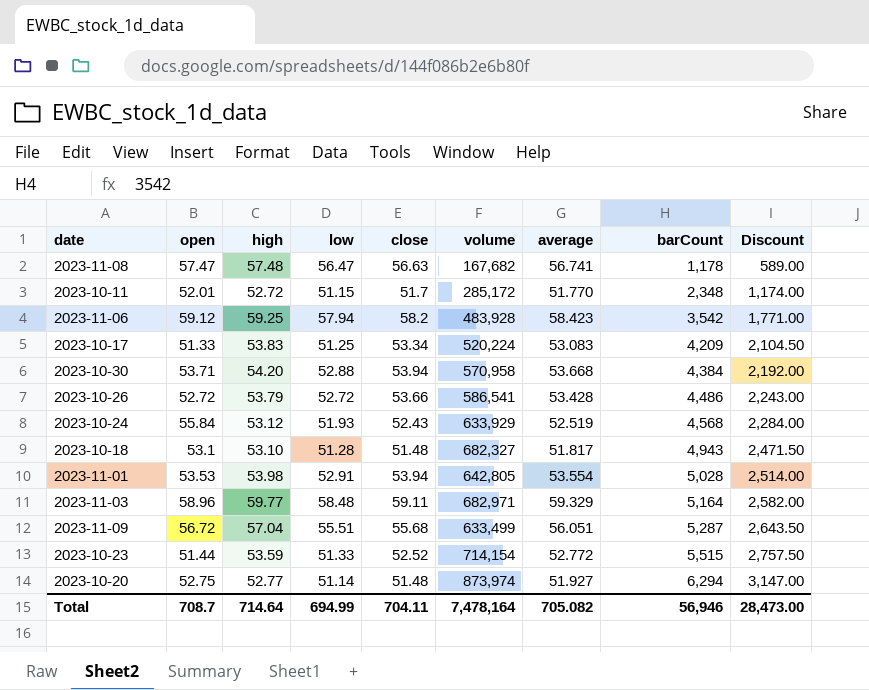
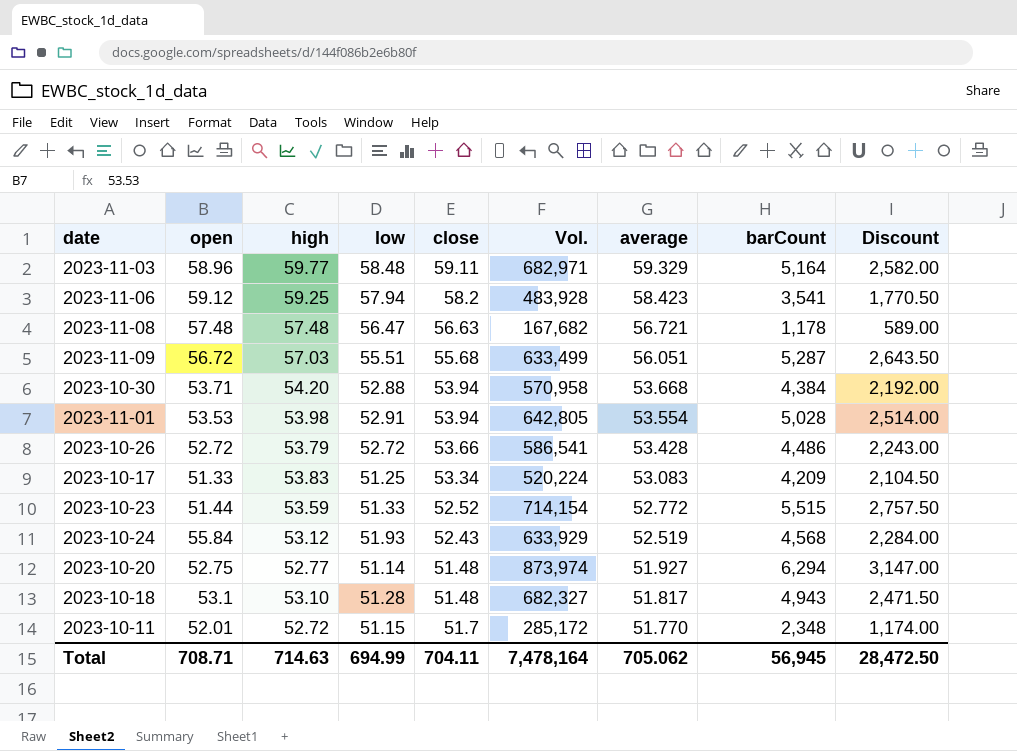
row order: barCount ascending -> average descending
column name: volume -> Vol.
2023-11-06 | barCount: 3,542 -> 3,541
2023-11-06 | Discount: 1,771.00 -> 1,770.50
2023-11-08 | open: 57.47 -> 57.48
2023-11-08 | average: 56.741 -> 56.721
2023-11-09 | high: 57.04 -> 57.03
Total | open: 708.7 -> 708.71
Total | high: 714.64 -> 714.63
Total | average: 705.082 -> 705.062
Total | barCount: 56,946 -> 56,945
Total | Discount: 28,473.00 -> 28,472.50

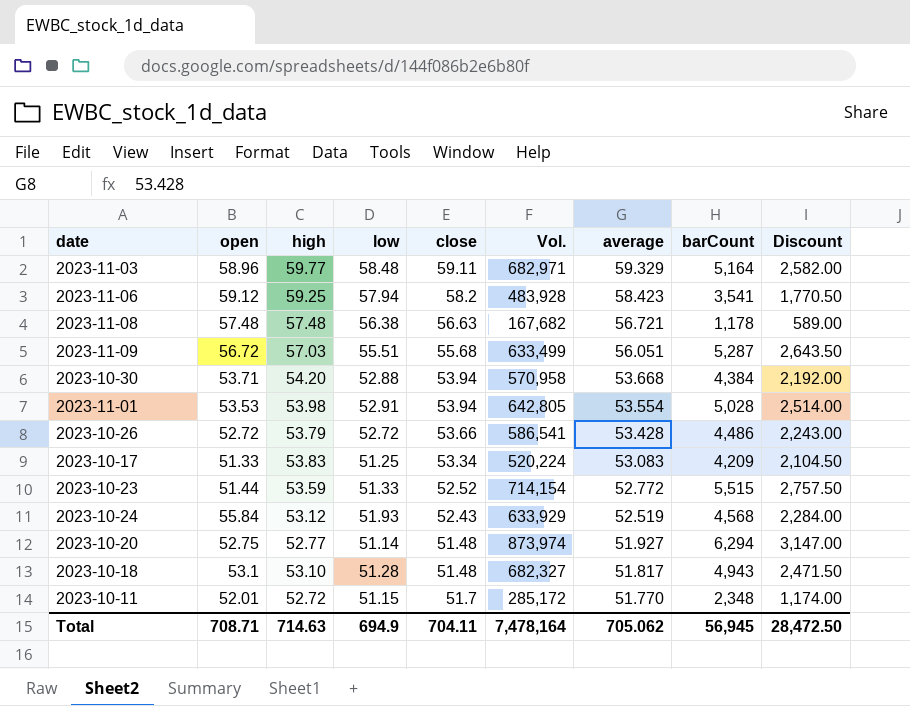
2023-11-08 | low: 56.47 -> 56.38
Total | low: 694.99 -> 694.9

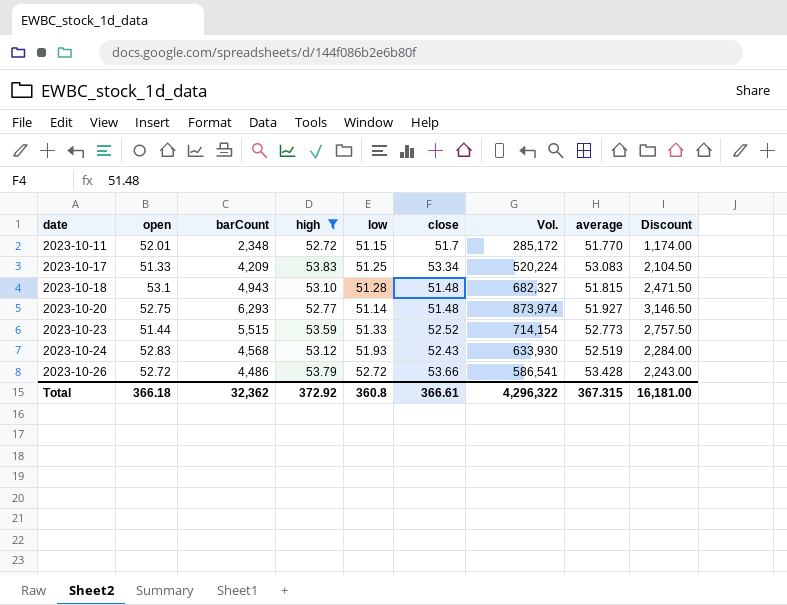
filter: none -> high <= 53.83
row order: average descending -> date ascending
column barCount | position: 8 -> 3
2023-10-18 | average: 51.817 -> 51.815
2023-10-20 | barCount: 6,294 -> 6,293
2023-10-20 | Discount: 3,147.00 -> 3,146.50
2023-10-23 | average: 52.772 -> 52.773
2023-10-24 | open: 55.84 -> 52.83
2023-10-24 | Vol.: 633,929 -> 633,930
Total | open: 708.71 -> 366.18
Total | barCount: 56,945 -> 32,362
Total | high: 714.63 -> 372.92
Total | low: 694.9 -> 360.8
Total | close: 704.11 -> 366.61
Total | Vol.: 7,478,164 -> 4,296,322
Total | average: 705.062 -> 367.315
Total | Discount: 28,472.50 -> 16,181.00

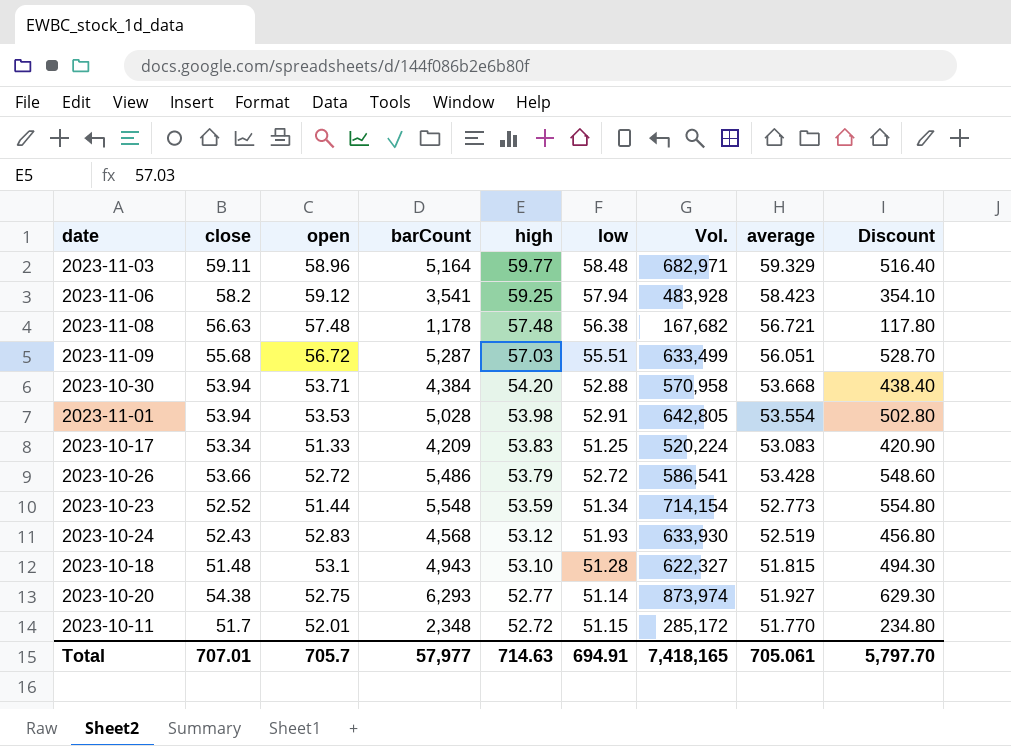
filter: high <= 53.83 -> none
row order: date ascending -> high descending
column close | position: 6 -> 2
column Discount | formula: [barCount] * 0.5 -> [barCount] * 0.1
2023-10-26 | barCount: 4,486 -> 5,486
2023-10-23 | barCount: 5,515 -> 5,548
2023-10-23 | low: 51.33 -> 51.34
2023-10-18 | Vol.: 682,327 -> 622,327
2023-10-20 | close: 51.48 -> 54.38
Total | close: 366.61 -> 707.01
Total | open: 366.18 -> 705.7
Total | barCount: 32,362 -> 57,977
Total | high: 372.92 -> 714.63
Total | low: 360.8 -> 694.91
Total | Vol.: 4,296,322 -> 7,418,165
Total | average: 367.315 -> 705.061
Total | Discount: 16,181.00 -> 5,797.70

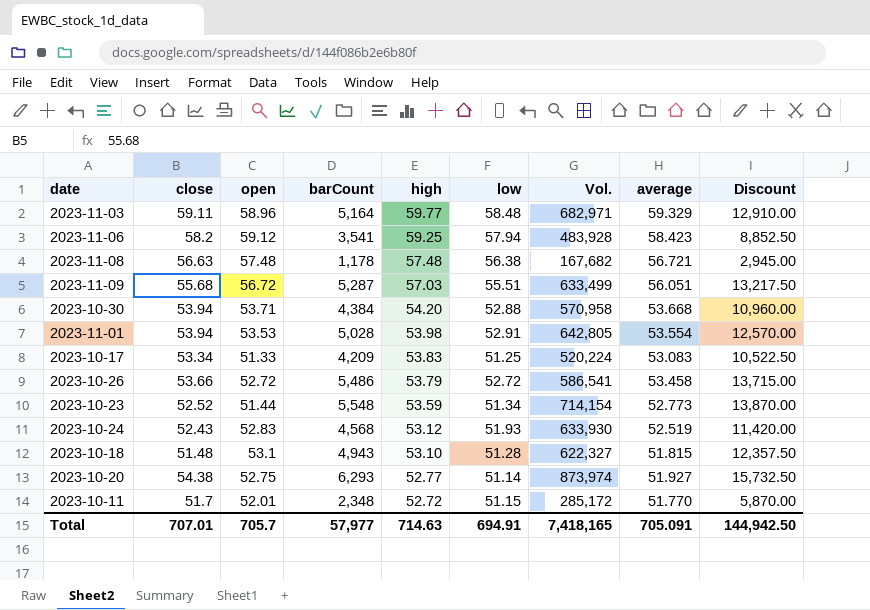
column Discount | formula: [barCount] * 0.1 -> [barCount] * 2.5
2023-10-26 | average: 53.428 -> 53.458
Total | average: 705.061 -> 705.091
Total | Discount: 5,797.70 -> 144,942.50

